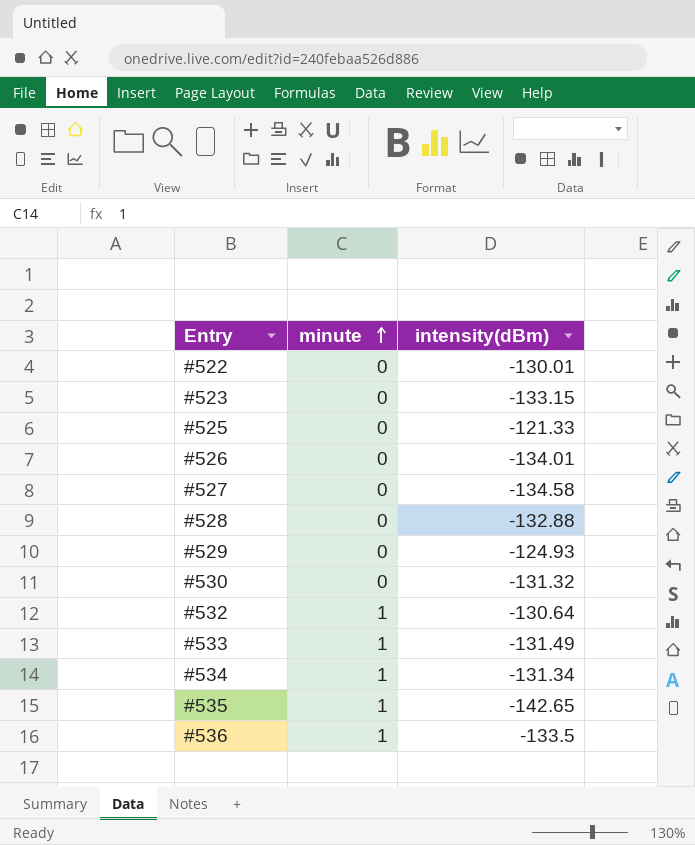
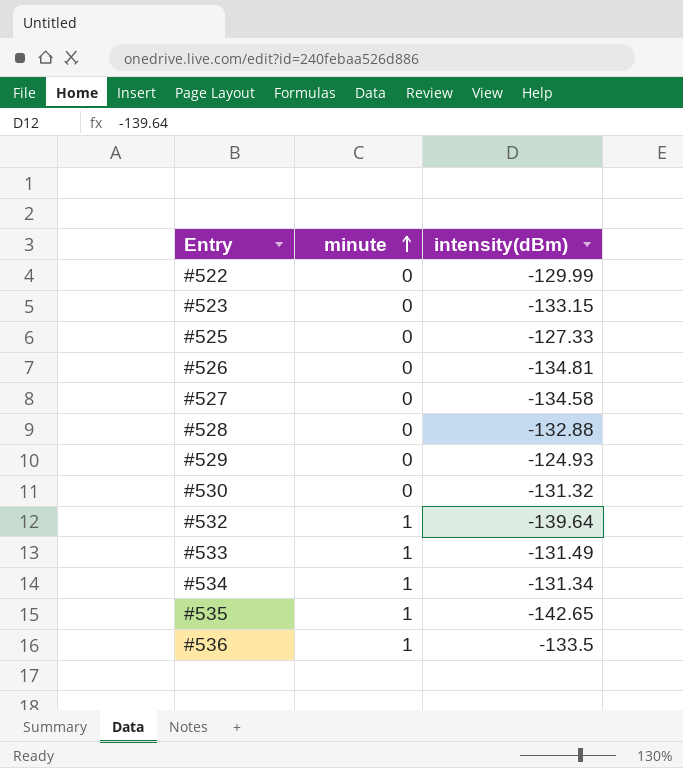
#522 | intensity(dBm): -130.01 -> -129.99
#525 | intensity(dBm): -121.33 -> -127.33
#526 | intensity(dBm): -134.01 -> -134.81
#532 | intensity(dBm): -130.64 -> -139.64

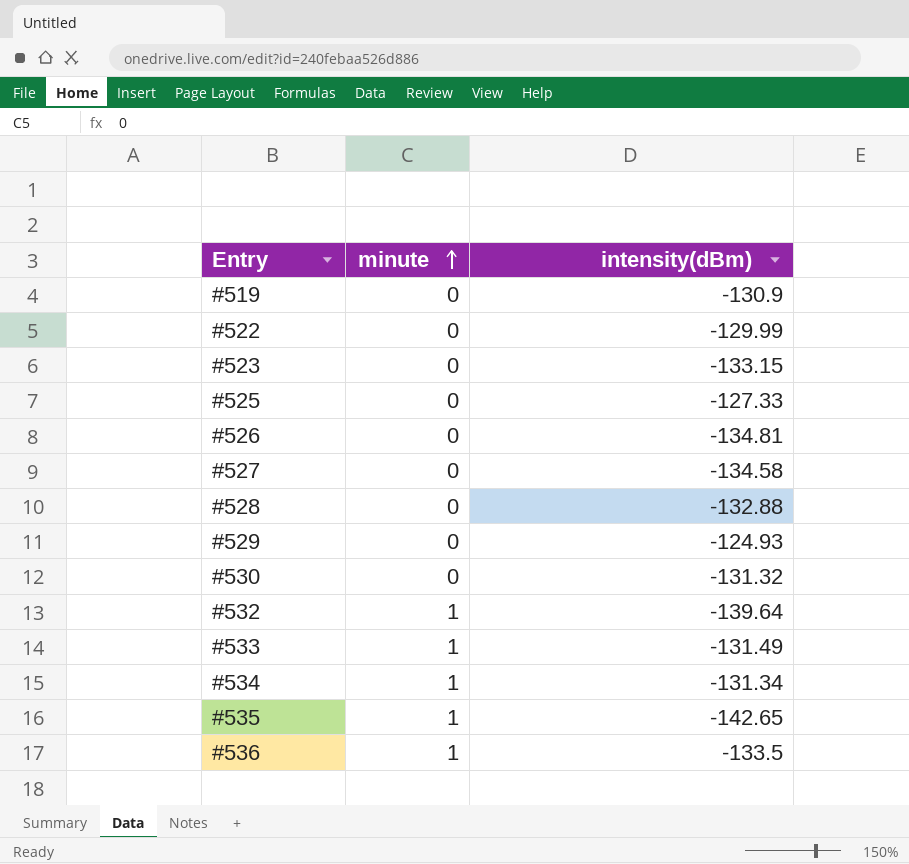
row #519: none -> 0 | -130.9

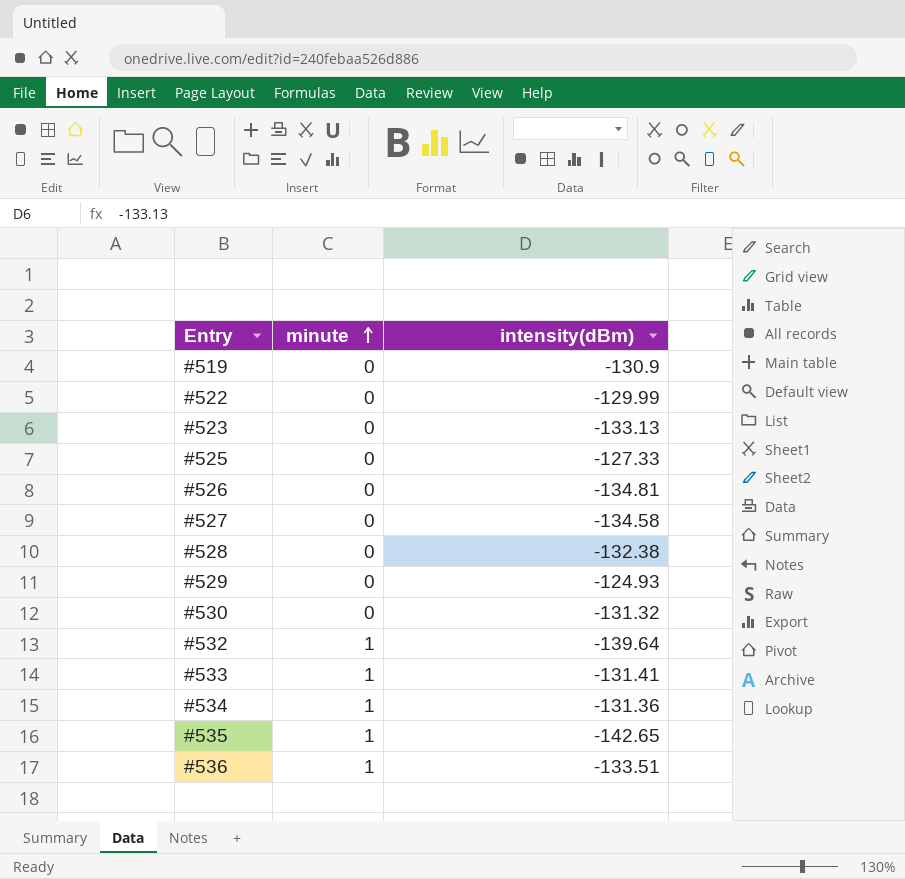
#523 | intensity(dBm): -133.15 -> -133.13
#528 | intensity(dBm): -132.88 -> -132.38
#533 | intensity(dBm): -131.49 -> -131.41
#534 | intensity(dBm): -131.34 -> -131.36
#536 | intensity(dBm): -133.5 -> -133.51

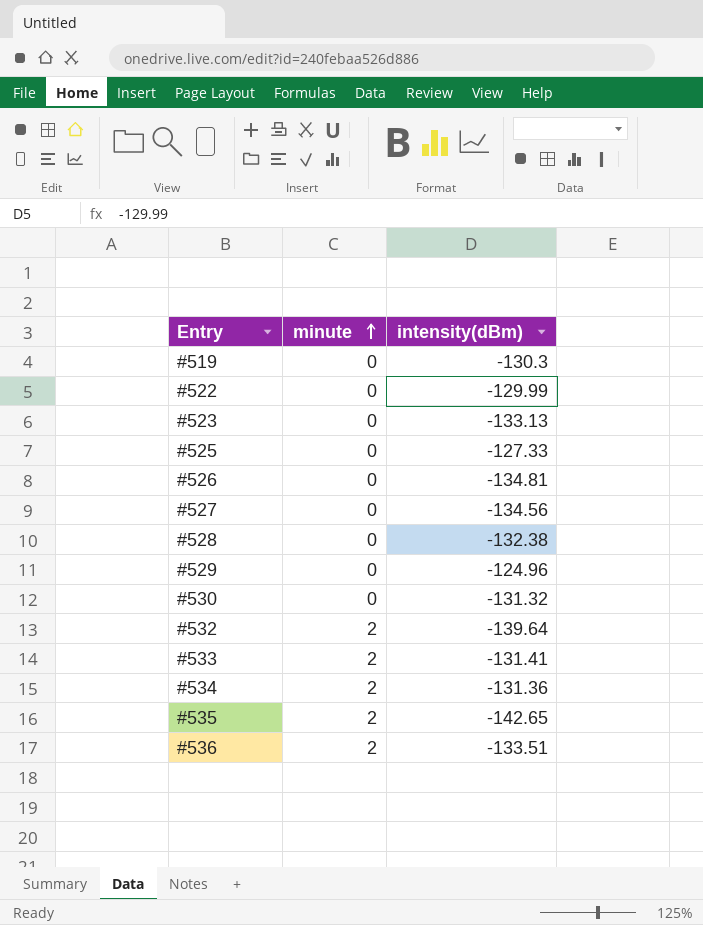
#519 | intensity(dBm): -130.9 -> -130.3
#527 | intensity(dBm): -134.58 -> -134.56
#529 | intensity(dBm): -124.93 -> -124.96
#532 | minute: 1 -> 2
#533 | minute: 1 -> 2
#534 | minute: 1 -> 2
#535 | minute: 1 -> 2
#536 | minute: 1 -> 2

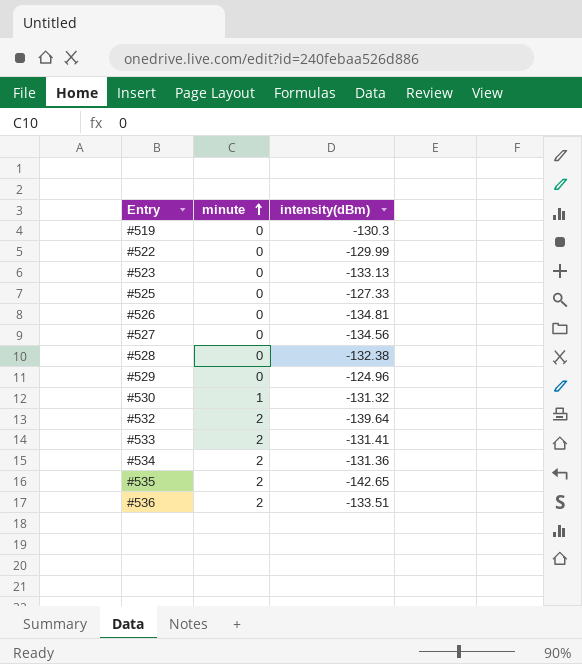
#530 | minute: 0 -> 1

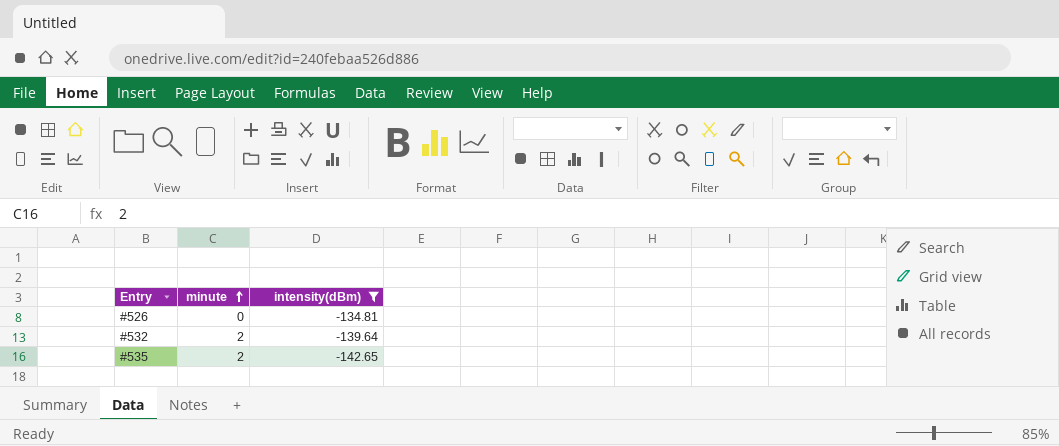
filter: none -> intensity(dBm) <= -134.81

